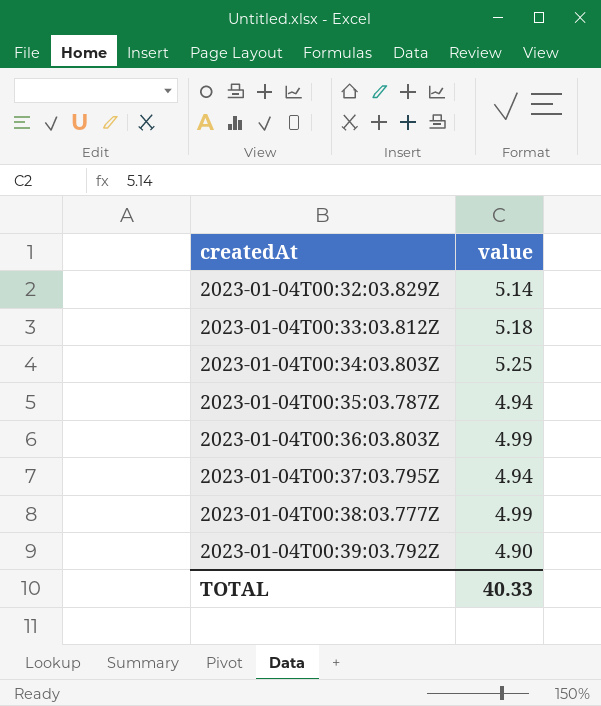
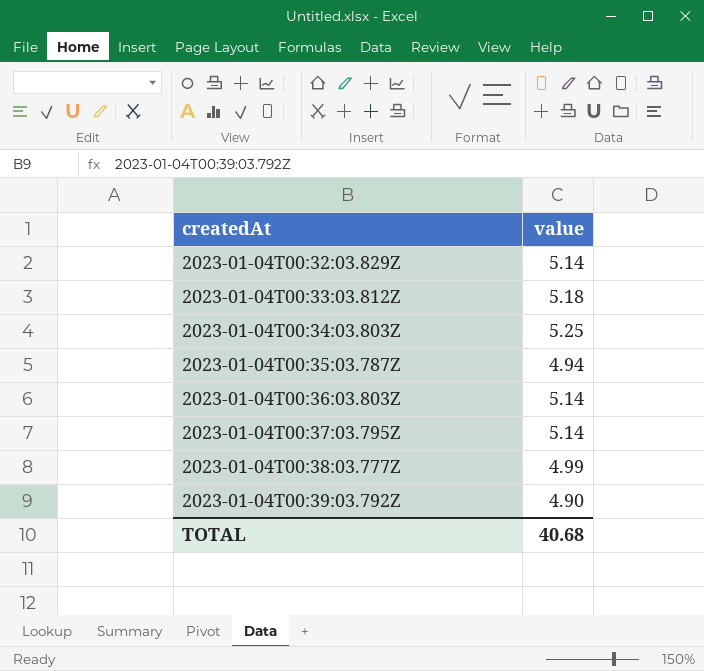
2023-01-04T00:36:03.803Z | value: 4.99 -> 5.14
2023-01-04T00:37:03.795Z | value: 4.94 -> 5.14
TOTAL | value: 40.33 -> 40.68

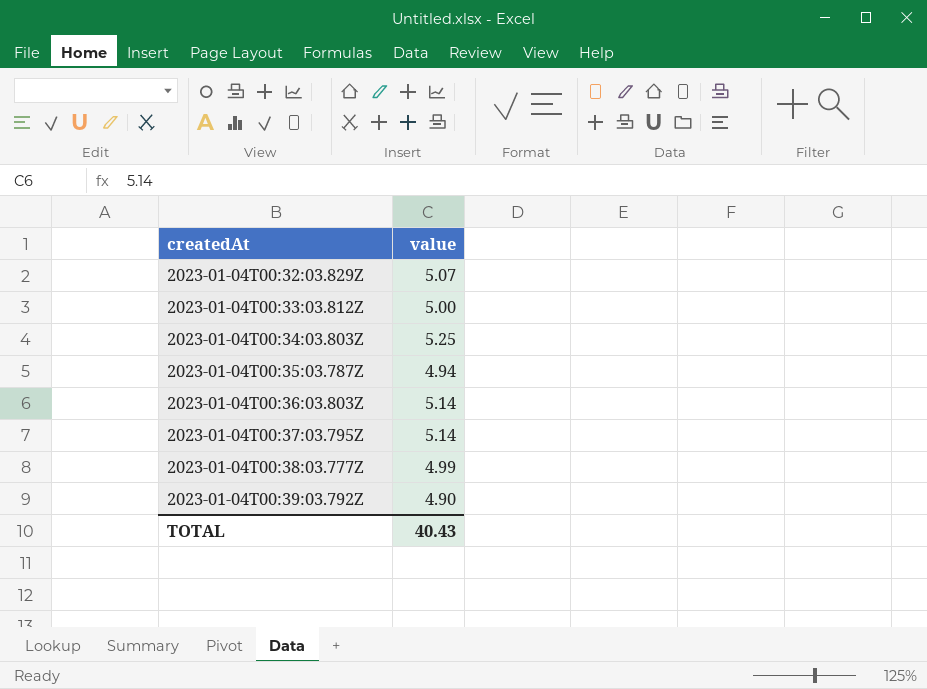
2023-01-04T00:32:03.829Z | value: 5.14 -> 5.07
2023-01-04T00:33:03.812Z | value: 5.18 -> 5.00
TOTAL | value: 40.68 -> 40.43

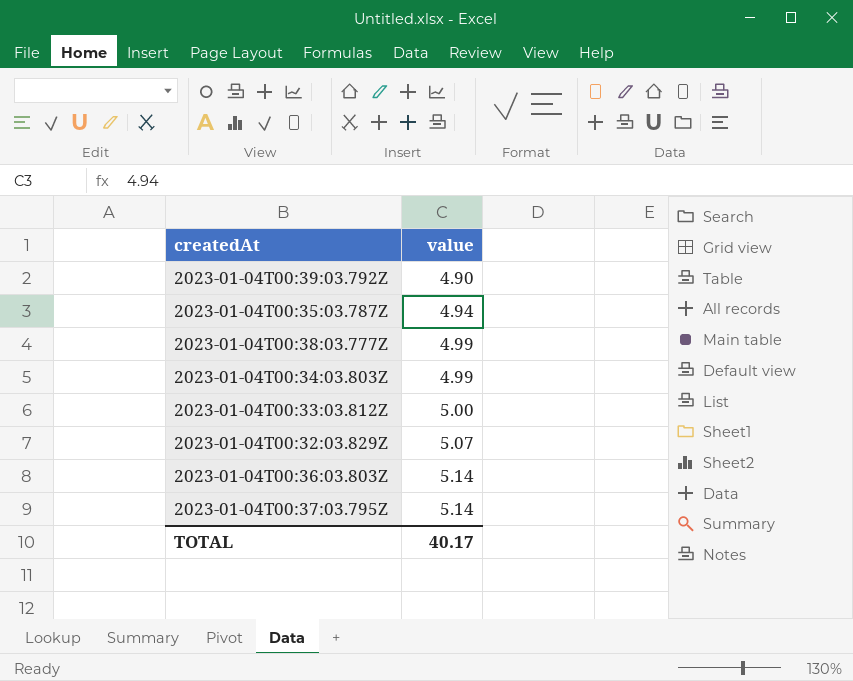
row order: createdAt ascending -> value ascending
2023-01-04T00:34:03.803Z | value: 5.25 -> 4.99
TOTAL | value: 40.43 -> 40.17

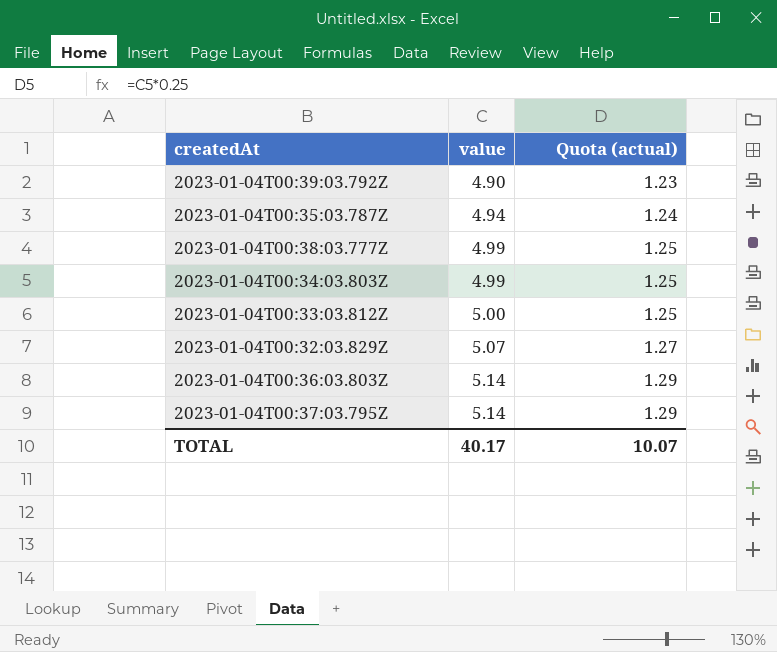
column Quota (actual) | formula: none -> [value] * 0.25

